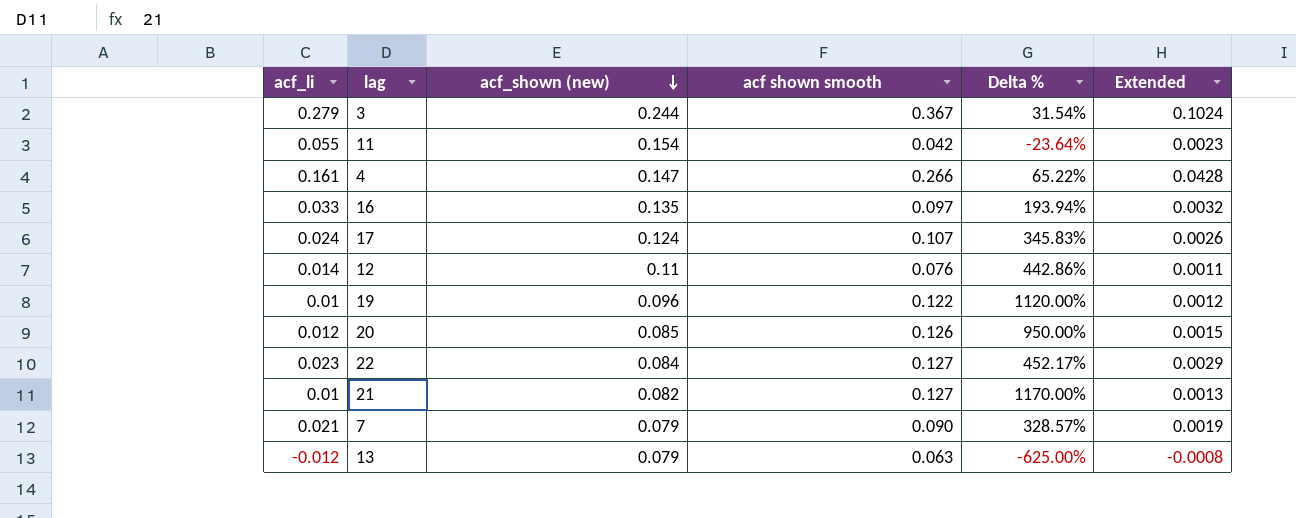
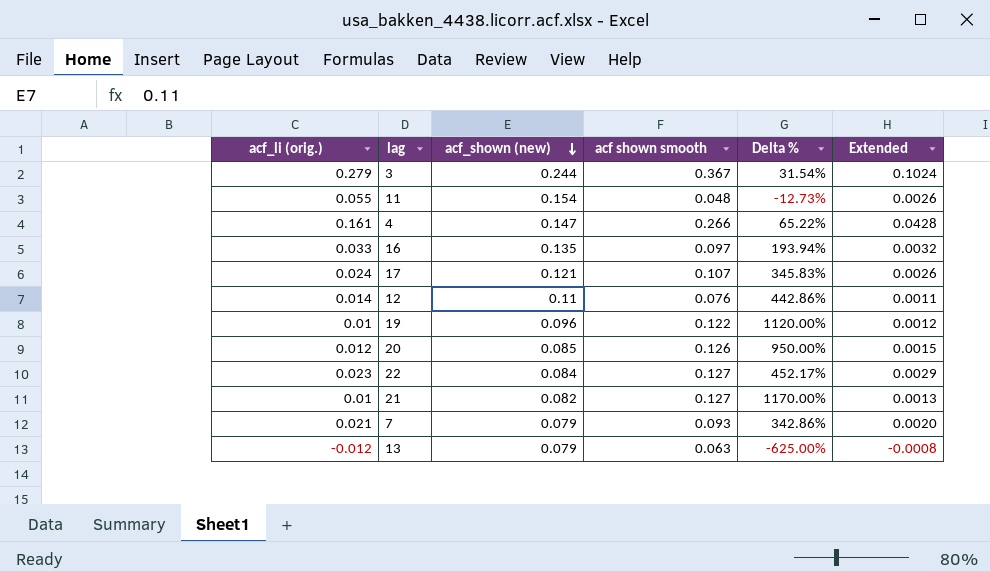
column name: acf_li -> acf_li (orig.)
11 | acf shown smooth: 0.042 -> 0.048
11 | Delta %: -23.64% -> -12.73%
11 | Extended: 0.0023 -> 0.0026
17 | acf_shown (new): 0.124 -> 0.121
7 | acf shown smooth: 0.090 -> 0.093
7 | Delta %: 328.57% -> 342.86%
7 | Extended: 0.0019 -> 0.0020

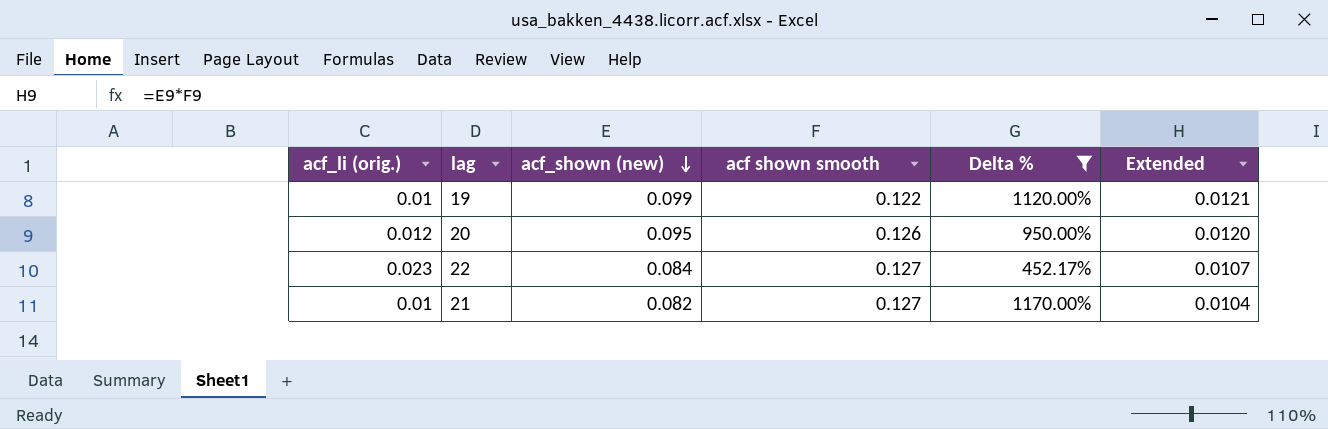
filter: none -> Delta % >= 452.17%
column Extended | formula: [acf_li (orig.)] * [acf shown smooth] -> [acf_shown (new)] * [acf shown smooth]
19 | acf_shown (new): 0.096 -> 0.099
20 | acf_shown (new): 0.085 -> 0.095

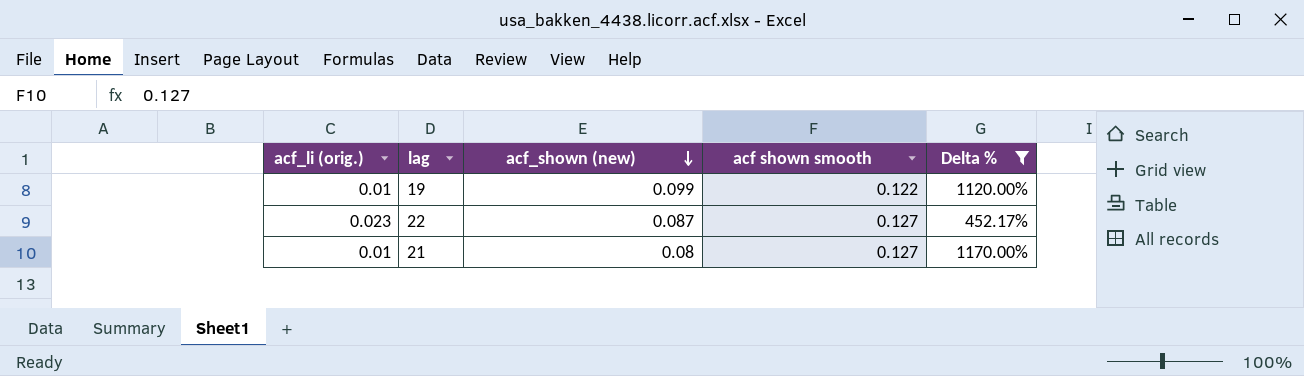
column Extended | formula: [acf_shown (new)] * [acf shown smooth] -> none
row 20: 0.012 | 0.095 | 0.126 | 950.00% | 0.0120 -> none
22 | acf_shown (new): 0.084 -> 0.087
21 | acf_shown (new): 0.082 -> 0.08

